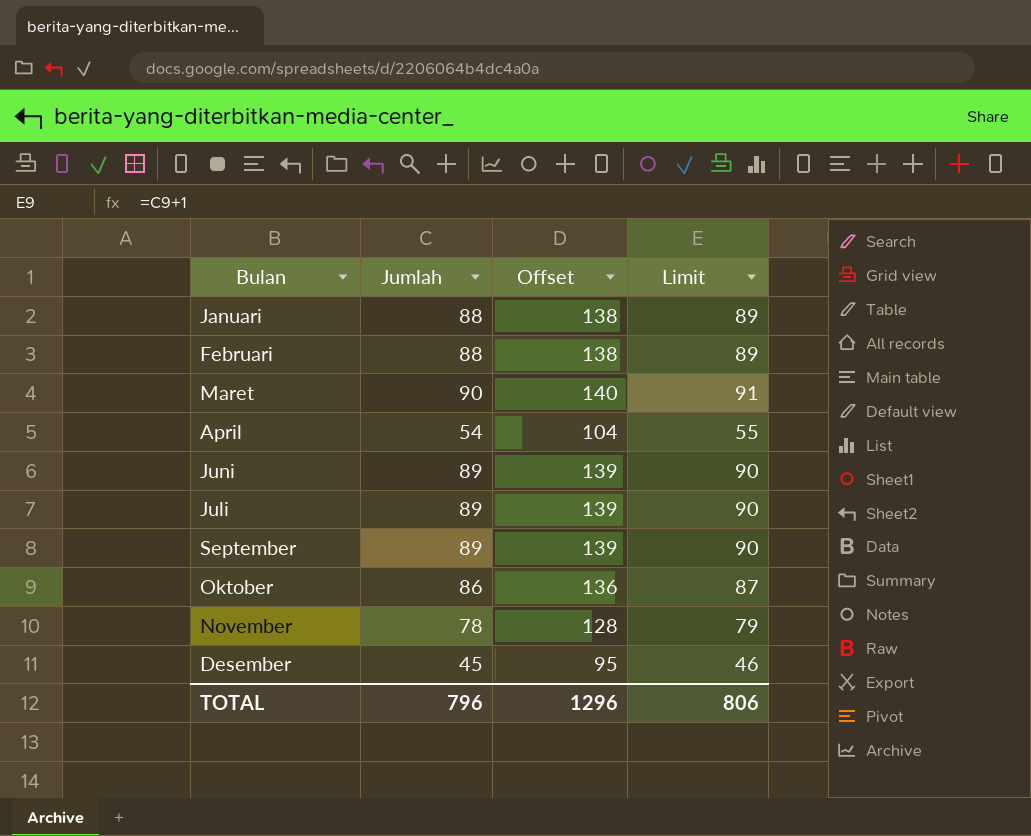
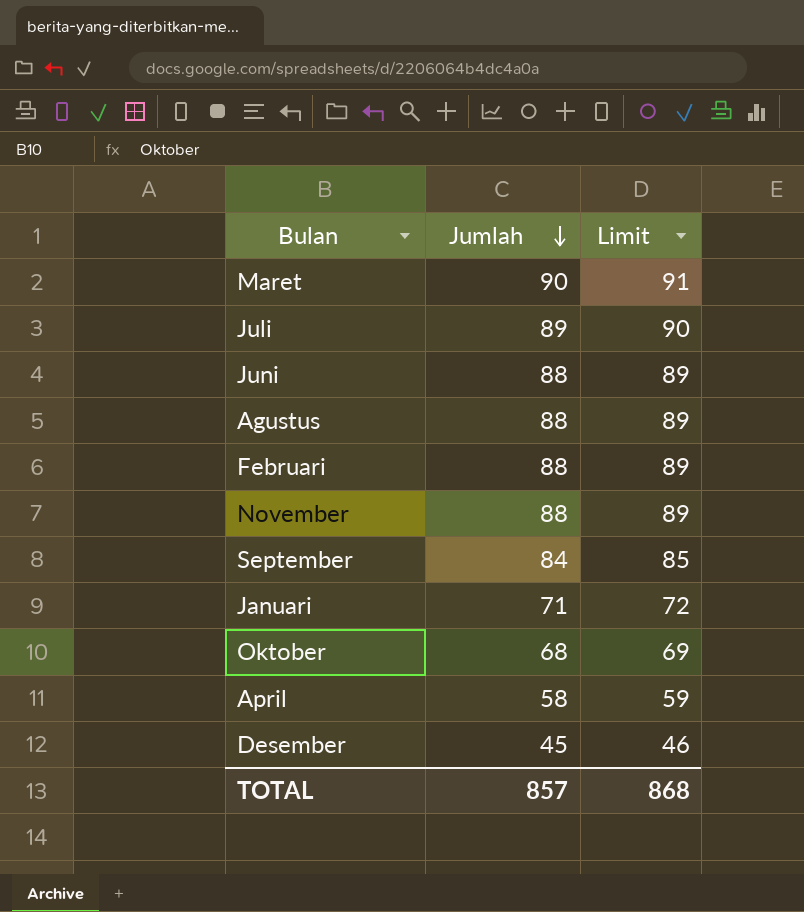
row order: none -> Jumlah descending
column Offset | formula: [Jumlah] + 50 -> none
Juni | Jumlah: 89 -> 88
Juni | Limit: 90 -> 89
row Agustus: none -> 88 | 89
November | Jumlah: 78 -> 88
November | Limit: 79 -> 89
September | Jumlah: 89 -> 84
September | Limit: 90 -> 85
Januari | Jumlah: 88 -> 71
Januari | Limit: 89 -> 72
Oktober | Jumlah: 86 -> 68
Oktober | Limit: 87 -> 69
April | Jumlah: 54 -> 58
April | Limit: 55 -> 59
TOTAL | Jumlah: 796 -> 857
TOTAL | Limit: 806 -> 868

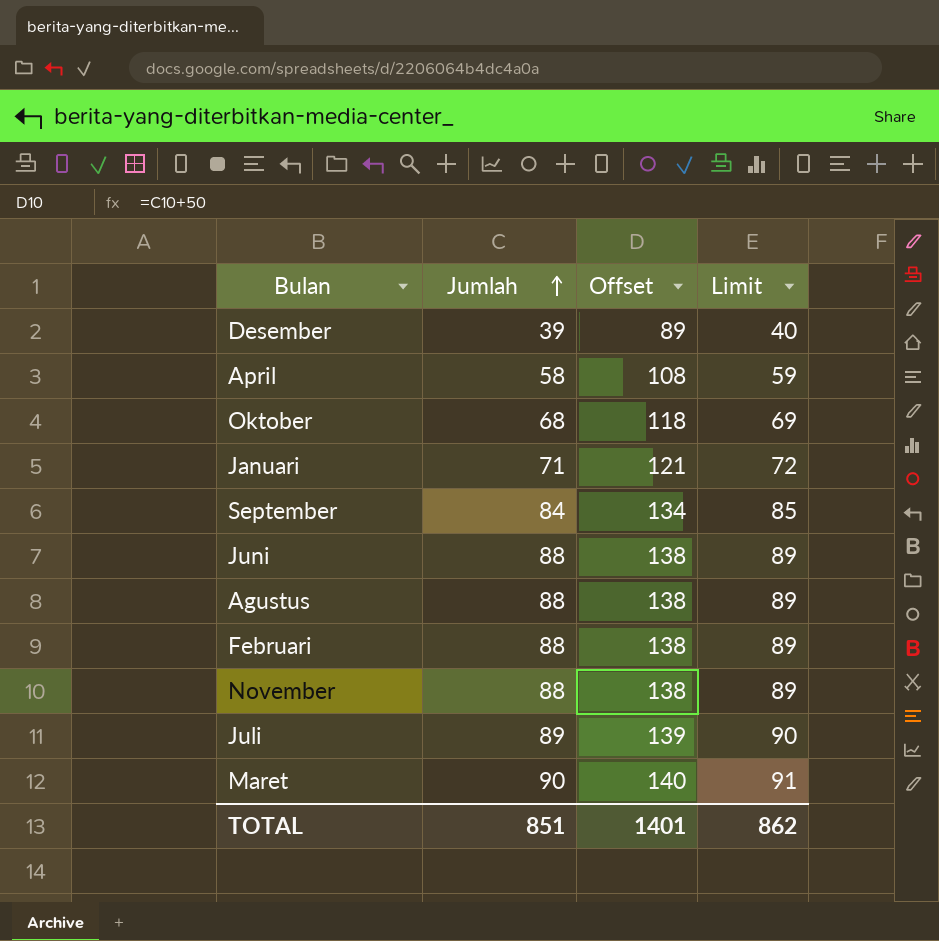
row order: Jumlah descending -> Jumlah ascending
column Offset | formula: none -> [Jumlah] + 50
Desember | Jumlah: 45 -> 39
Desember | Limit: 46 -> 40
TOTAL | Jumlah: 857 -> 851
TOTAL | Limit: 868 -> 862

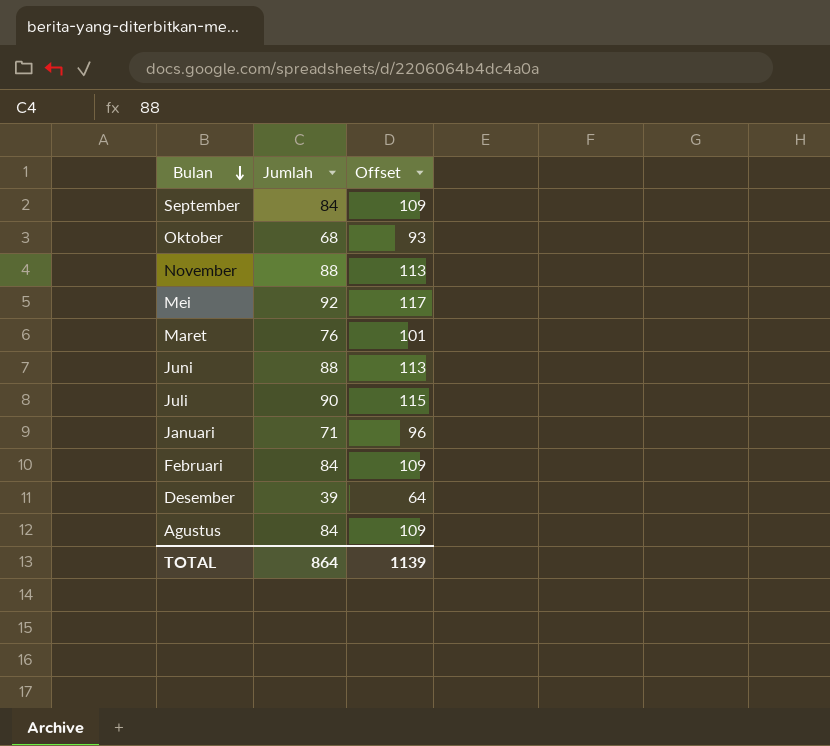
row order: Jumlah ascending -> Bulan descending
column Limit | formula: [Jumlah] + 1 -> none
column Offset | formula: [Jumlah] + 50 -> [Jumlah] + 25
row April: 58 | 108 | 59 -> none
row Mei: none -> 92 | 117
Maret | Jumlah: 90 -> 76
Juli | Jumlah: 89 -> 90
Februari | Jumlah: 88 -> 84
Agustus | Jumlah: 88 -> 84
TOTAL | Jumlah: 851 -> 864
TOTAL | Offset: 1401 -> 1139

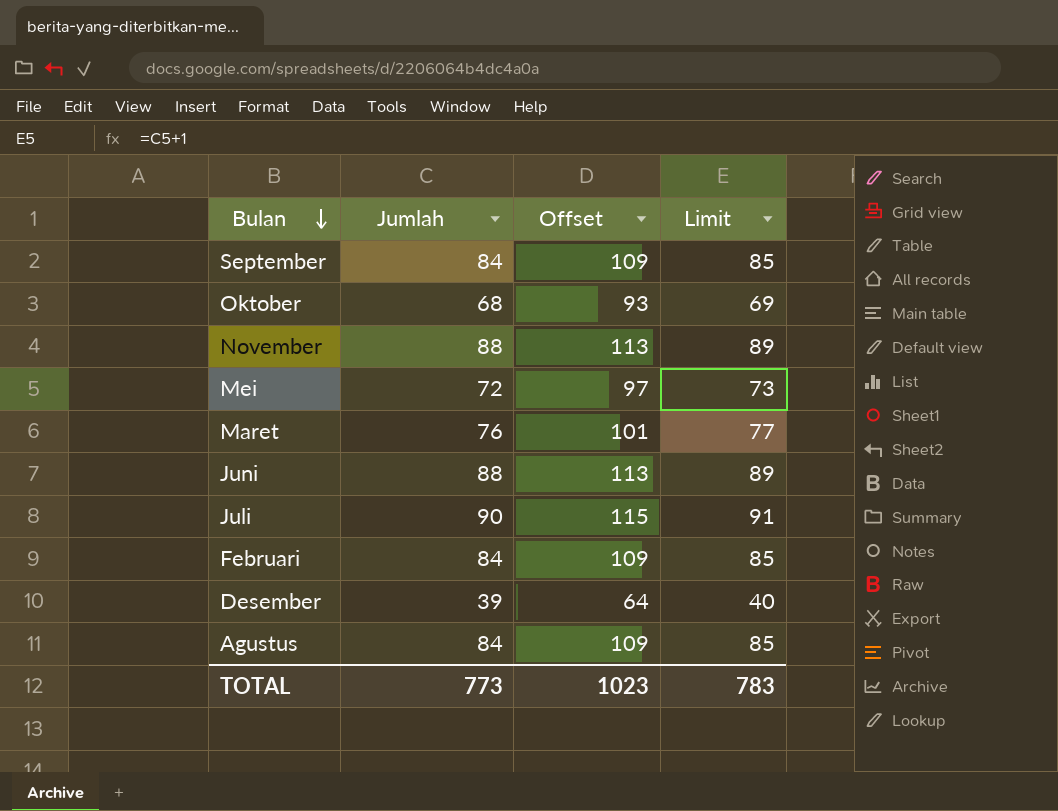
column Limit | formula: none -> [Jumlah] + 1
row Januari: 71 | 96 -> none
Mei | Jumlah: 92 -> 72
Mei | Offset: 117 -> 97
TOTAL | Jumlah: 864 -> 773
TOTAL | Offset: 1139 -> 1023

